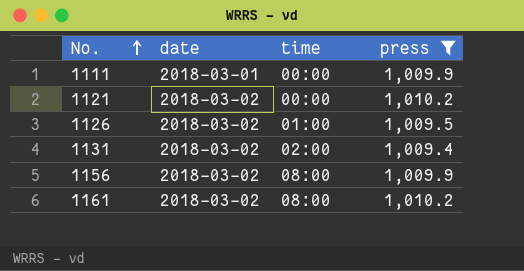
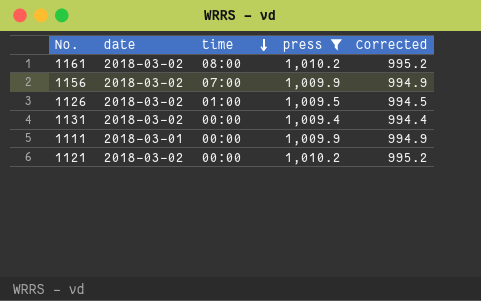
row order: No. ascending -> time descending
column Corrected | formula: none -> [press] - 15
1156 | time: 08:00 -> 07:00
1131 | time: 02:00 -> 00:00

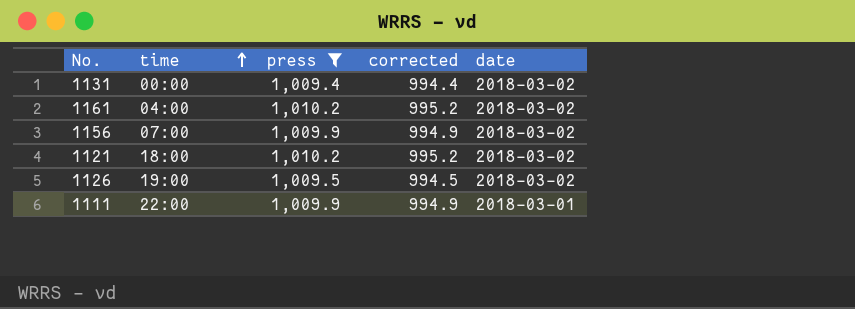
row order: time descending -> time ascending
column name: Corrected -> corrected
column date | position: 2 -> 5
1161 | time: 08:00 -> 04:00
1121 | time: 00:00 -> 18:00
1126 | time: 01:00 -> 19:00
1111 | time: 00:00 -> 22:00

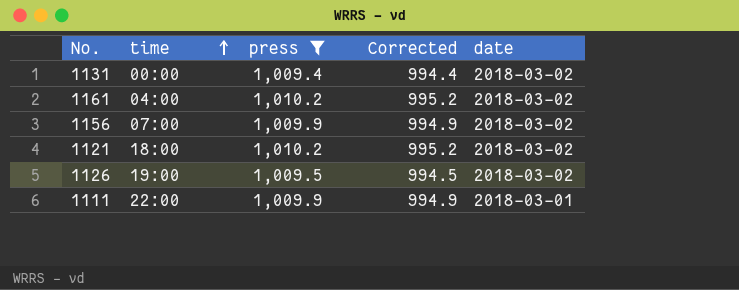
column name: corrected -> Corrected

